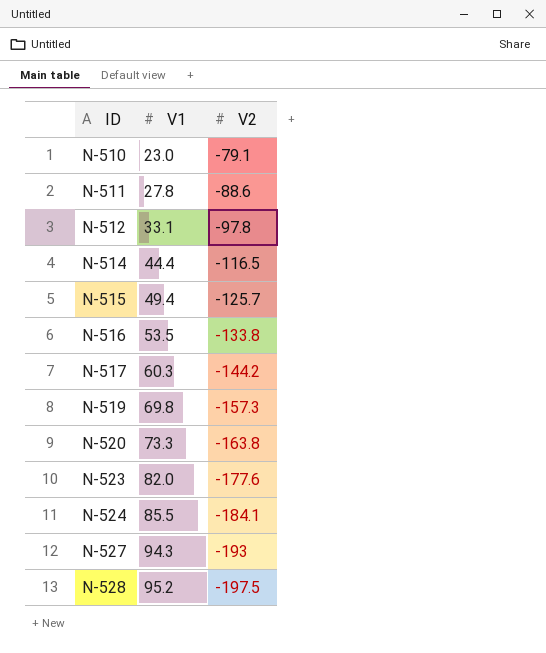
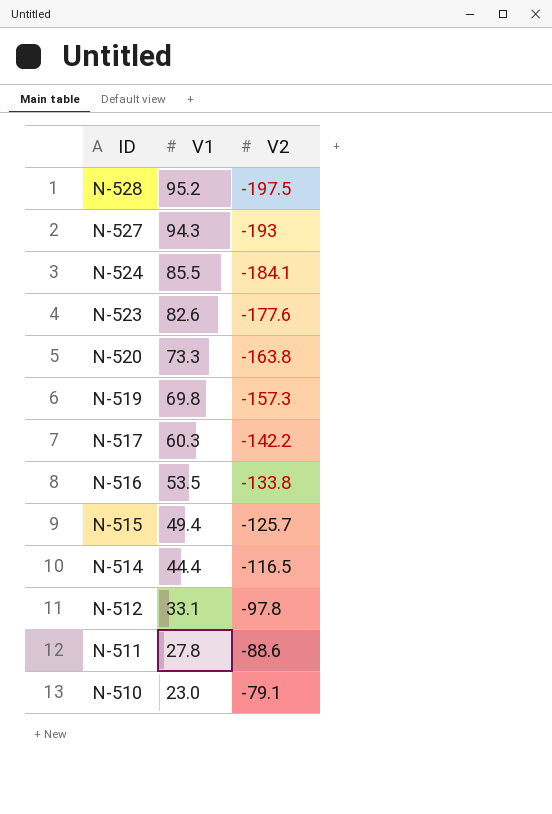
row order: ID ascending -> ID descending
N-523 | V1: 82.0 -> 82.6
N-517 | V2: -144.2 -> -142.2

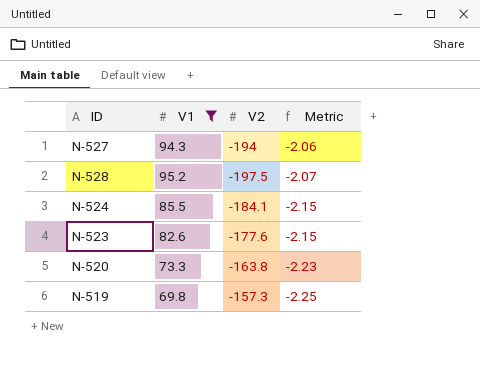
filter: none -> V1 >= 69.8
row order: ID descending -> Metric descending
column Metric | formula: none -> [V2] / [V1]
N-527 | V2: -193 -> -194

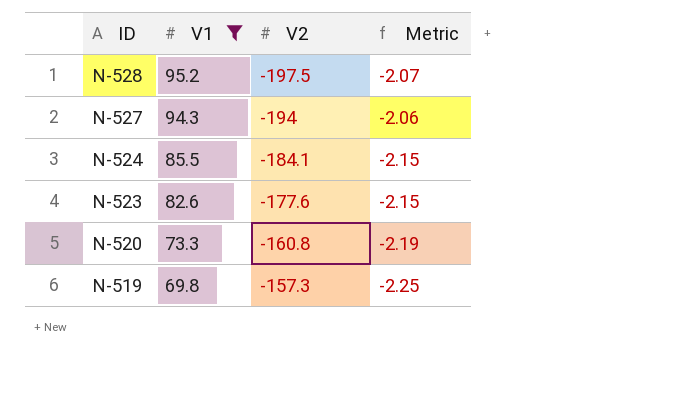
row order: Metric descending -> ID descending
N-520 | V2: -163.8 -> -160.8
N-520 | Metric: -2.23 -> -2.19

